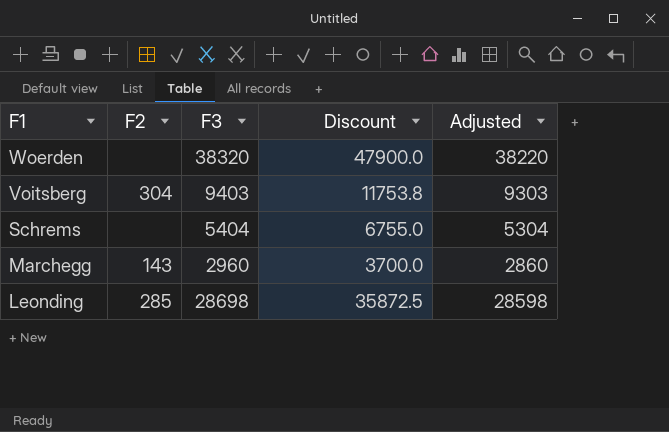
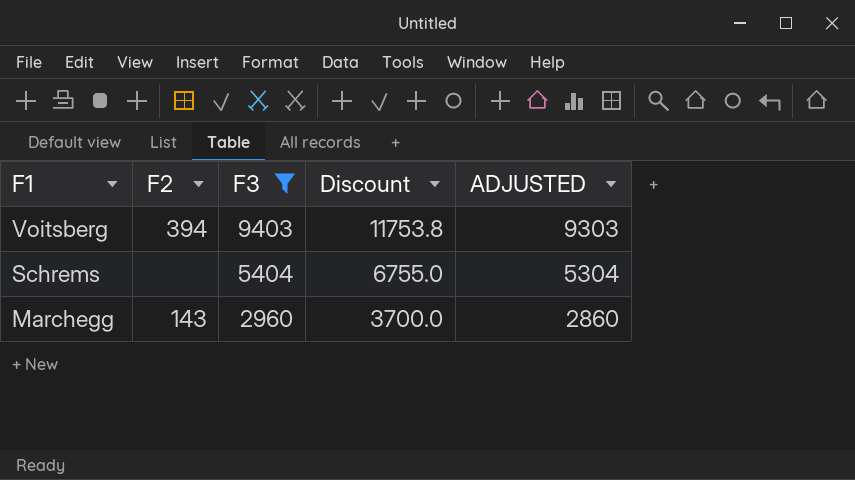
filter: none -> F3 <= 9403
column name: Adjusted -> ADJUSTED
Voitsberg | F2: 304 -> 394

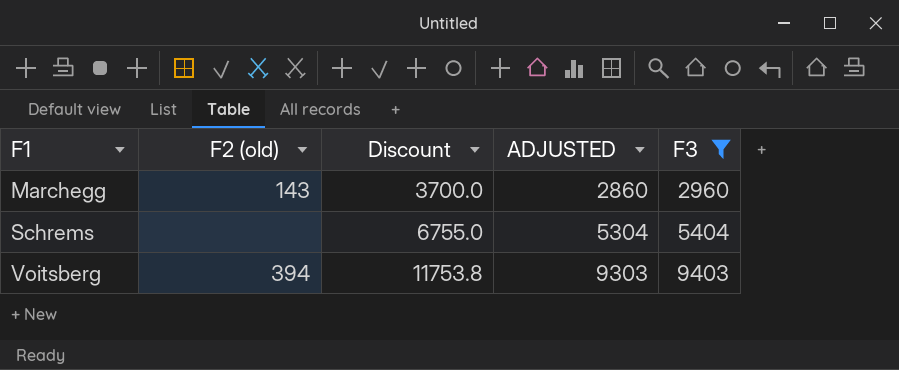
row order: F1 descending -> F1 ascending
column name: F2 -> F2 (old)
column F3 | position: 3 -> 5

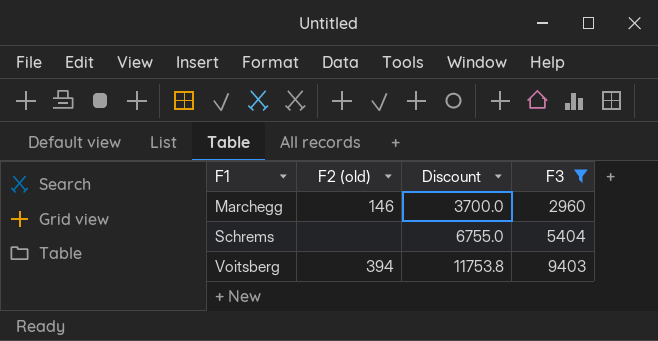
column ADJUSTED | formula: [F3] - 100 -> none
Marchegg | F2 (old): 143 -> 146

